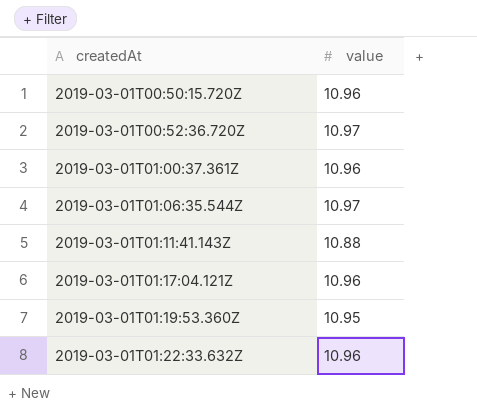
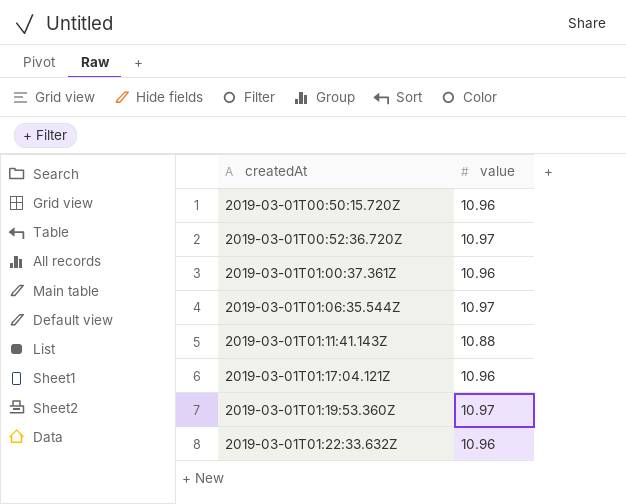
2019-03-01T01:19:53.360Z | value: 10.95 -> 10.97

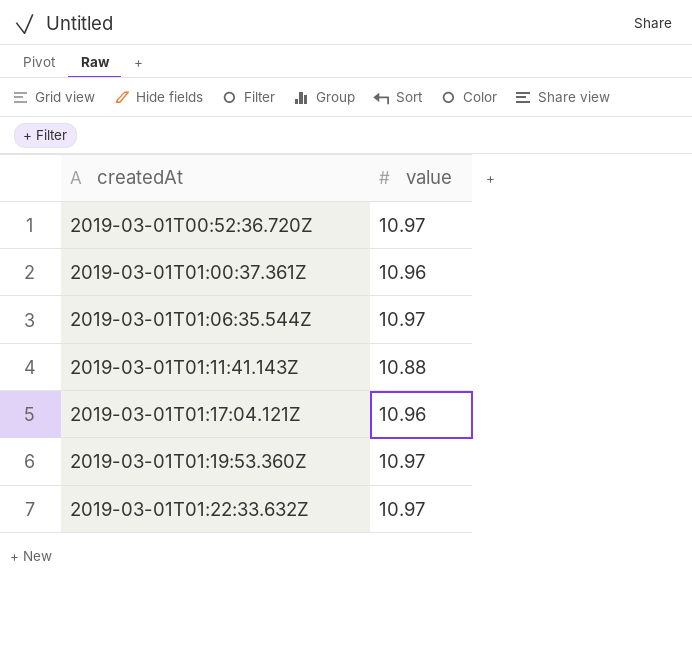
row 2019-03-01T00:50:15.720Z: 10.96 -> none
2019-03-01T01:22:33.632Z | value: 10.96 -> 10.97

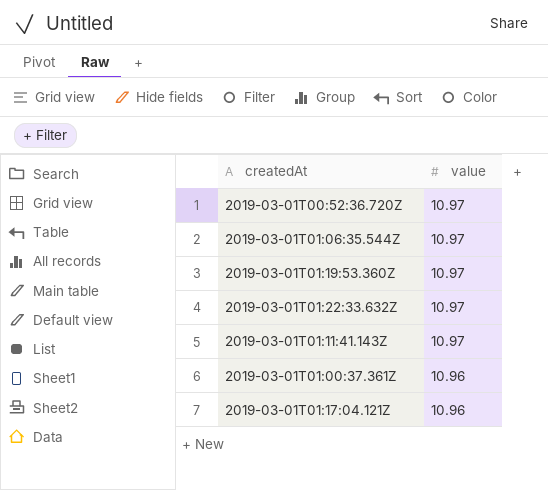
row order: createdAt ascending -> value descending
2019-03-01T01:11:41.143Z | value: 10.88 -> 10.97

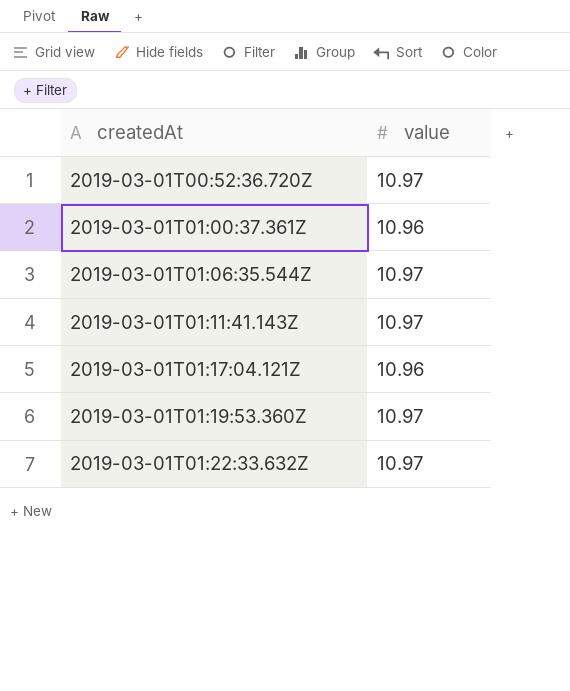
row order: value descending -> createdAt ascending

